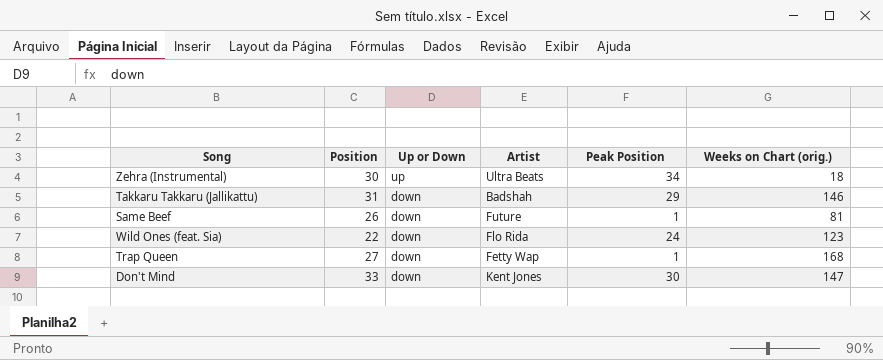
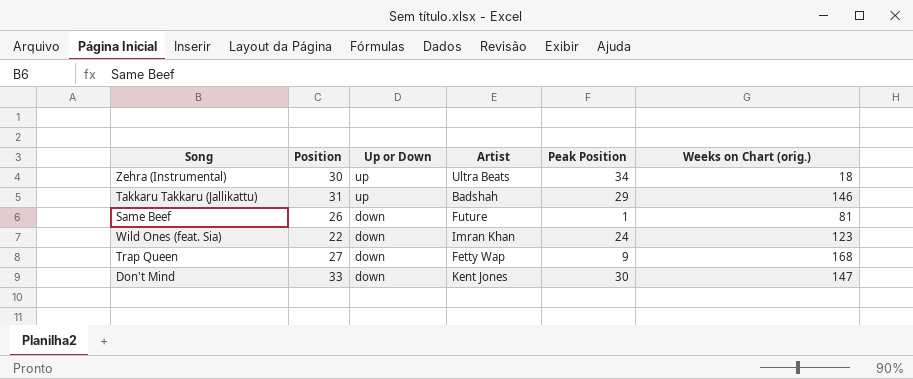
Takkaru Takkaru (Jallikattu) | Up or Down: down -> up
Wild Ones (feat. Sia) | Artist: Flo Rida -> Imran Khan
Trap Queen | Peak Position: 1 -> 9

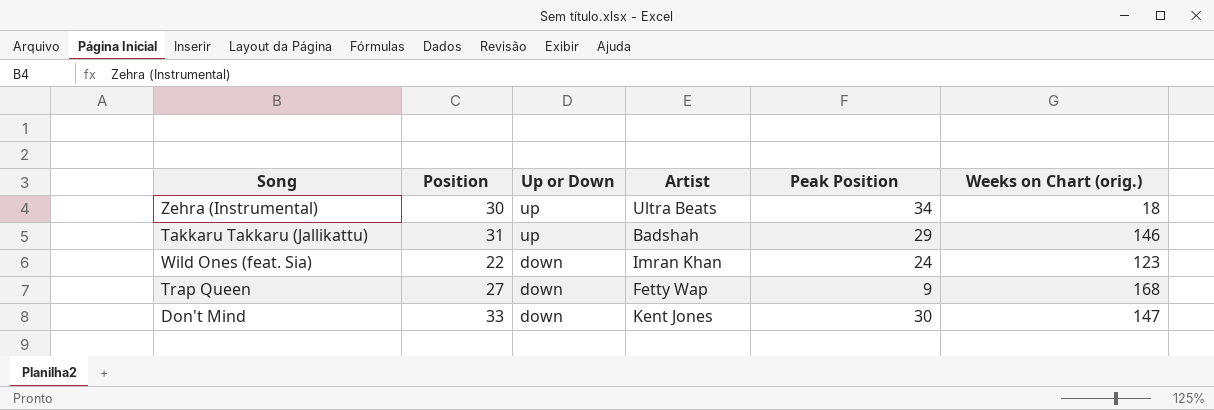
row Same Beef: 26 | down | Future | 1 | 81 -> none

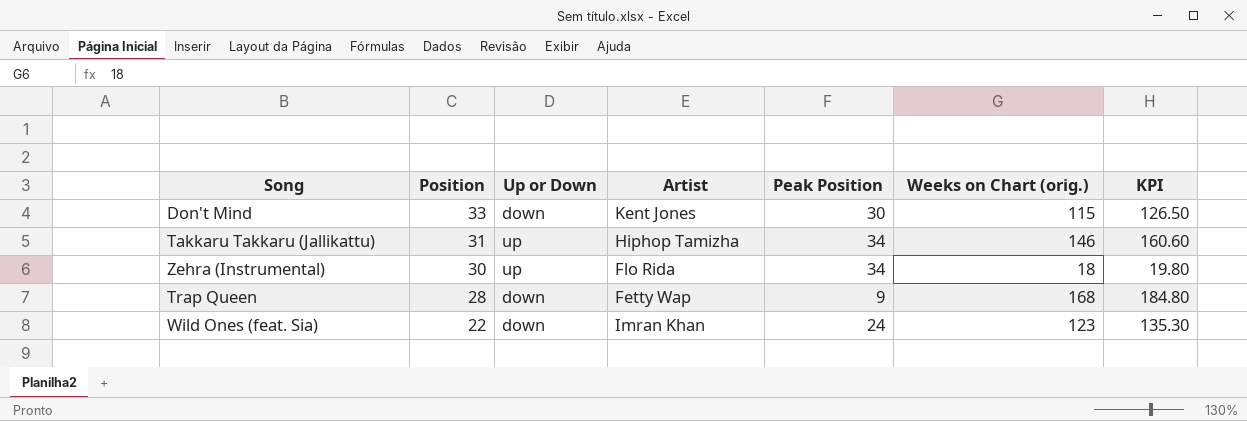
row order: Up or Down descending -> Position descending
column KPI | formula: none -> [Weeks on Chart (orig.)] * 1.1
Don't Mind | Weeks on Chart (orig.): 147 -> 115
Takkaru Takkaru (Jallikattu) | Artist: Badshah -> Hiphop Tamizha
Takkaru Takkaru (Jallikattu) | Peak Position: 29 -> 34
Zehra (Instrumental) | Artist: Ultra Beats -> Flo Rida
Trap Queen | Position: 27 -> 28

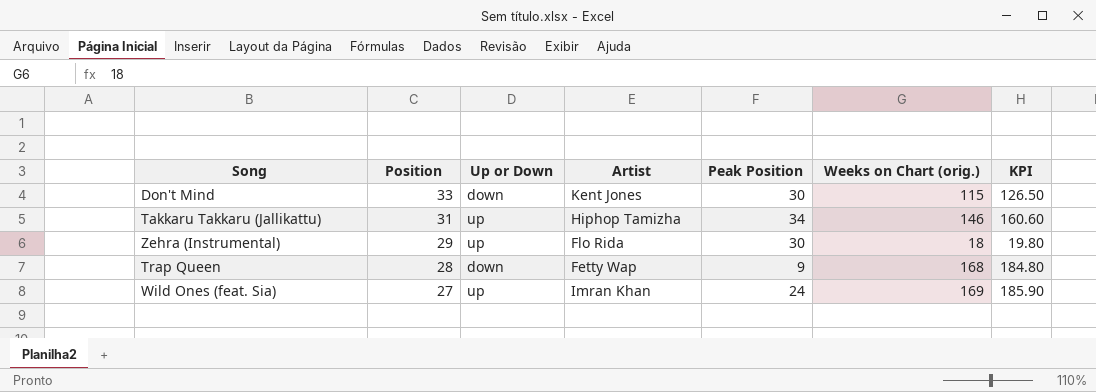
Zehra (Instrumental) | Position: 30 -> 29
Zehra (Instrumental) | Peak Position: 34 -> 30
Wild Ones (feat. Sia) | Position: 22 -> 27
Wild Ones (feat. Sia) | Up or Down: down -> up
Wild Ones (feat. Sia) | Weeks on Chart (orig.): 123 -> 169
Wild Ones (feat. Sia) | KPI: 135.30 -> 185.90

